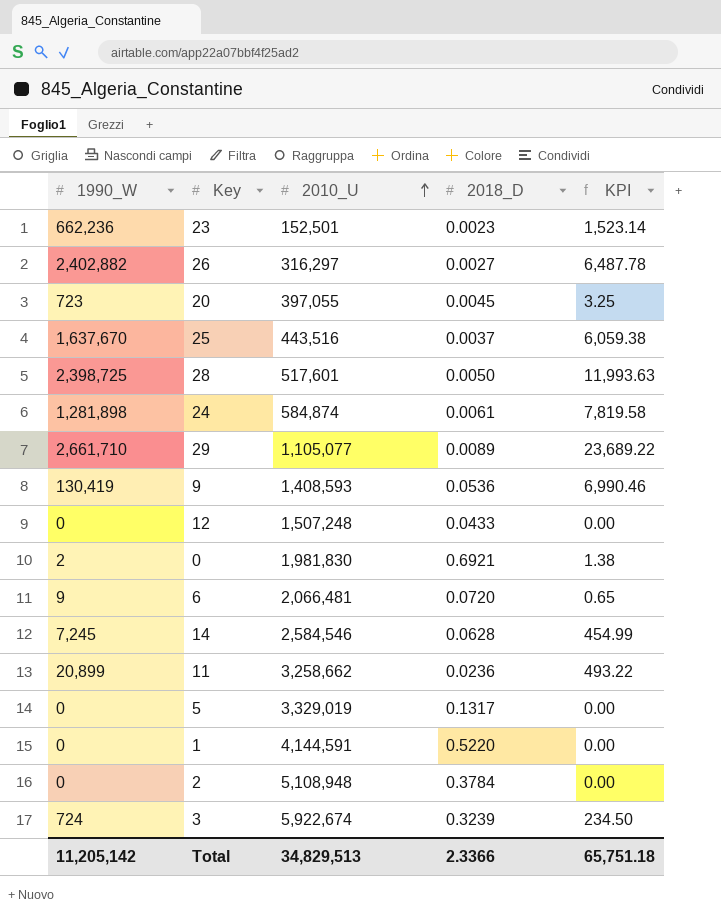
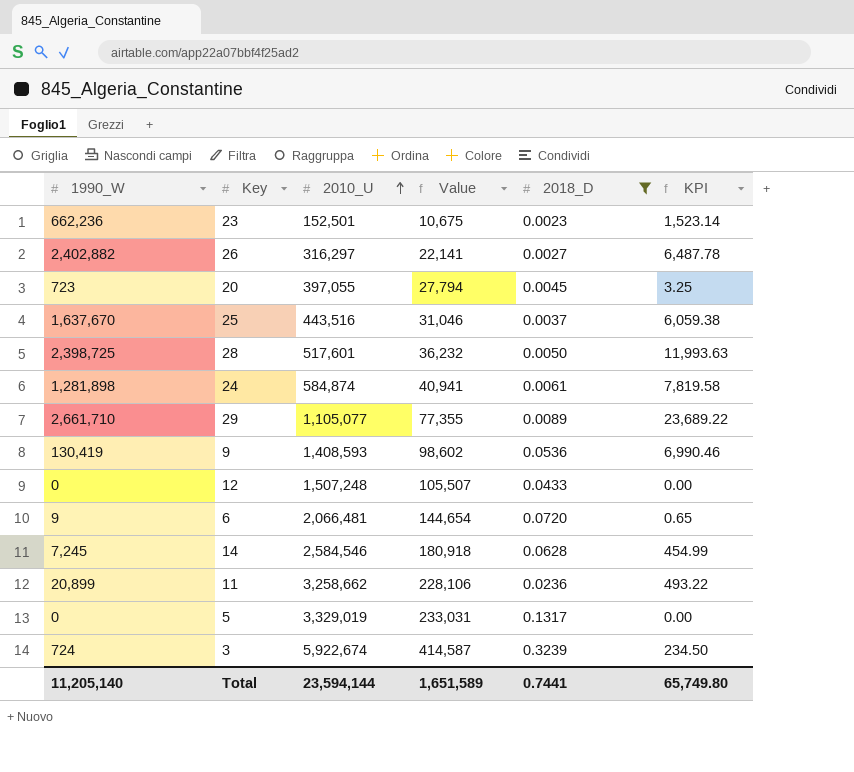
filter: none -> 2018_D <= 0.3239
column Value | formula: none -> [2010_U] * 0.07
Total | 1990_W: 11,205,142 -> 11,205,140
Total | 2010_U: 34,829,513 -> 23,594,144
Total | 2018_D: 2.3366 -> 0.7441
Total | KPI: 65,751.18 -> 65,749.80

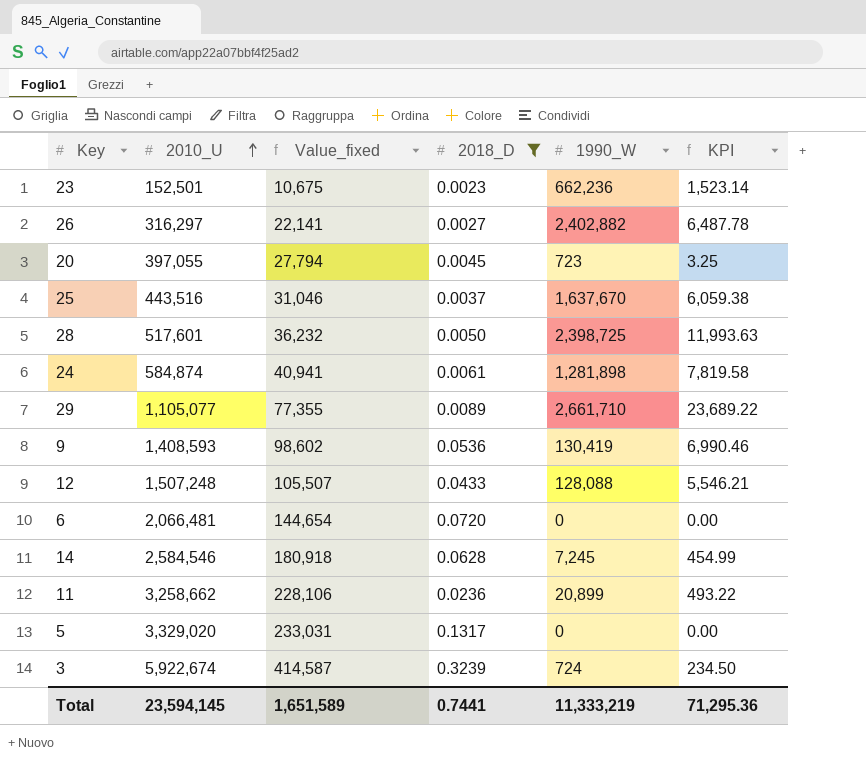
column name: Value -> Value_fixed
column 1990_W | position: 1 -> 5
12 | 1990_W: 0 -> 128,088
12 | KPI: 0.00 -> 5,546.21
6 | 1990_W: 9 -> 0
6 | KPI: 0.65 -> 0.00
5 | 2010_U: 3,329,019 -> 3,329,020
Total | 2010_U: 23,594,144 -> 23,594,145
Total | 1990_W: 11,205,140 -> 11,333,219
Total | KPI: 65,749.80 -> 71,295.36

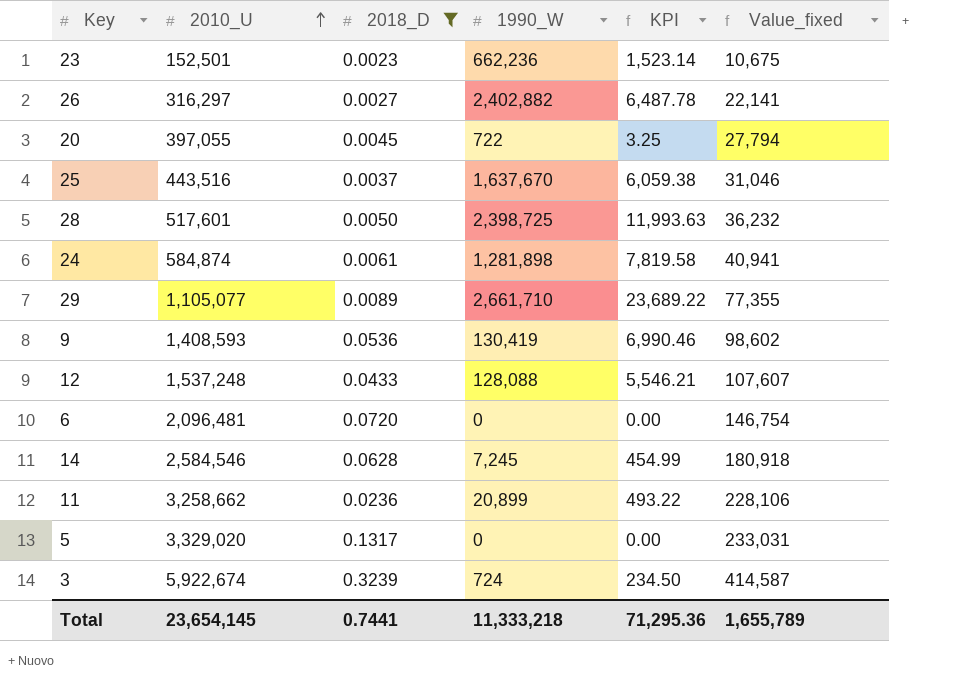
column Value_fixed | position: 3 -> 6
20 | 1990_W: 723 -> 722
12 | 2010_U: 1,507,248 -> 1,537,248
12 | Value_fixed: 105,507 -> 107,607
6 | 2010_U: 2,066,481 -> 2,096,481
6 | Value_fixed: 144,654 -> 146,754
Total | 2010_U: 23,594,145 -> 23,654,145
Total | 1990_W: 11,333,219 -> 11,333,218
Total | Value_fixed: 1,651,589 -> 1,655,789

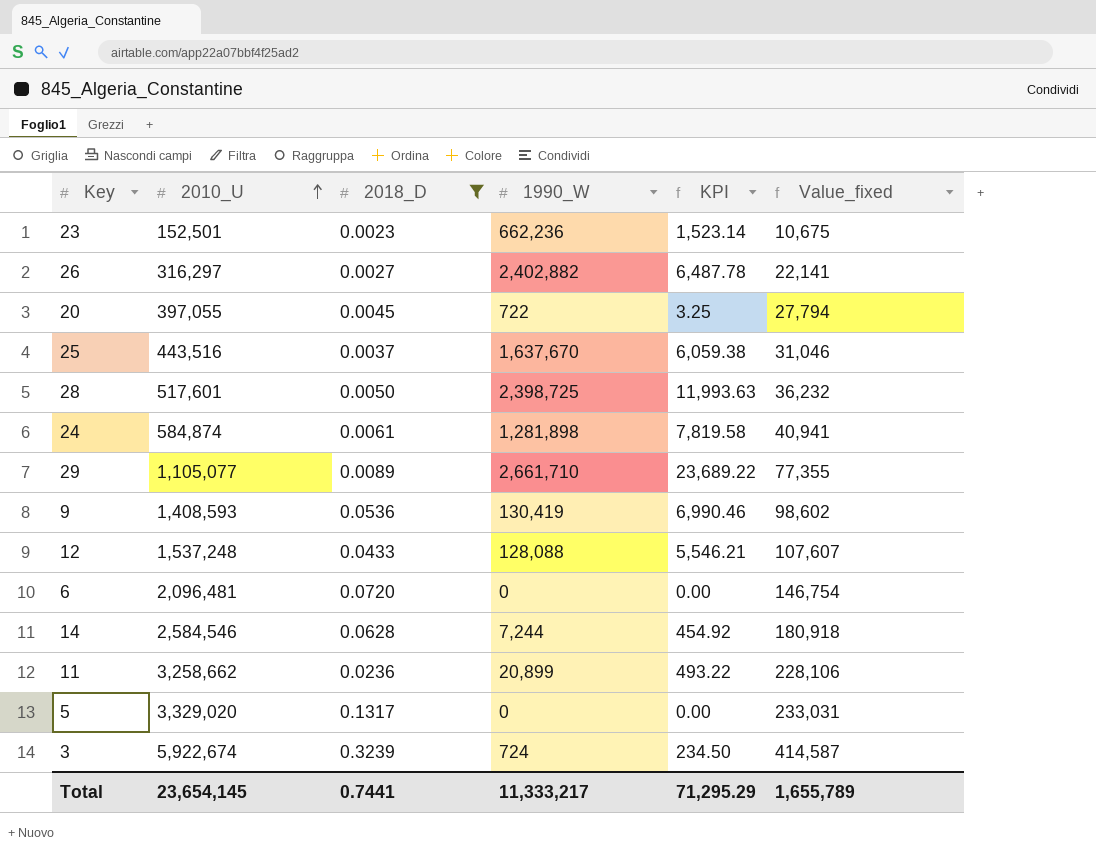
14 | 1990_W: 7,245 -> 7,244
14 | KPI: 454.99 -> 454.92
Total | 1990_W: 11,333,218 -> 11,333,217
Total | KPI: 71,295.36 -> 71,295.29

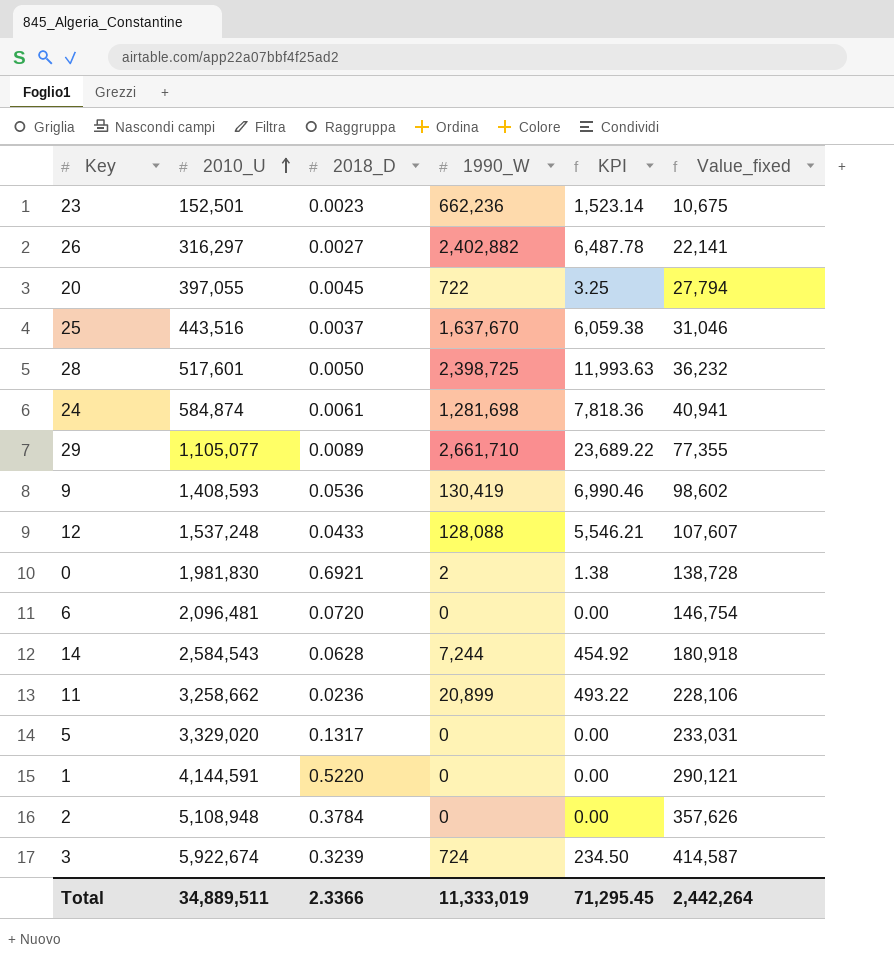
filter: 2018_D <= 0.3239 -> none
24 | 1990_W: 1,281,898 -> 1,281,698
24 | KPI: 7,819.58 -> 7,818.36
14 | 2010_U: 2,584,546 -> 2,584,543
Total | 2010_U: 23,654,145 -> 34,889,511
Total | 2018_D: 0.7441 -> 2.3366
Total | 1990_W: 11,333,217 -> 11,333,019
Total | KPI: 71,295.29 -> 71,295.45
Total | Value_fixed: 1,655,789 -> 2,442,264

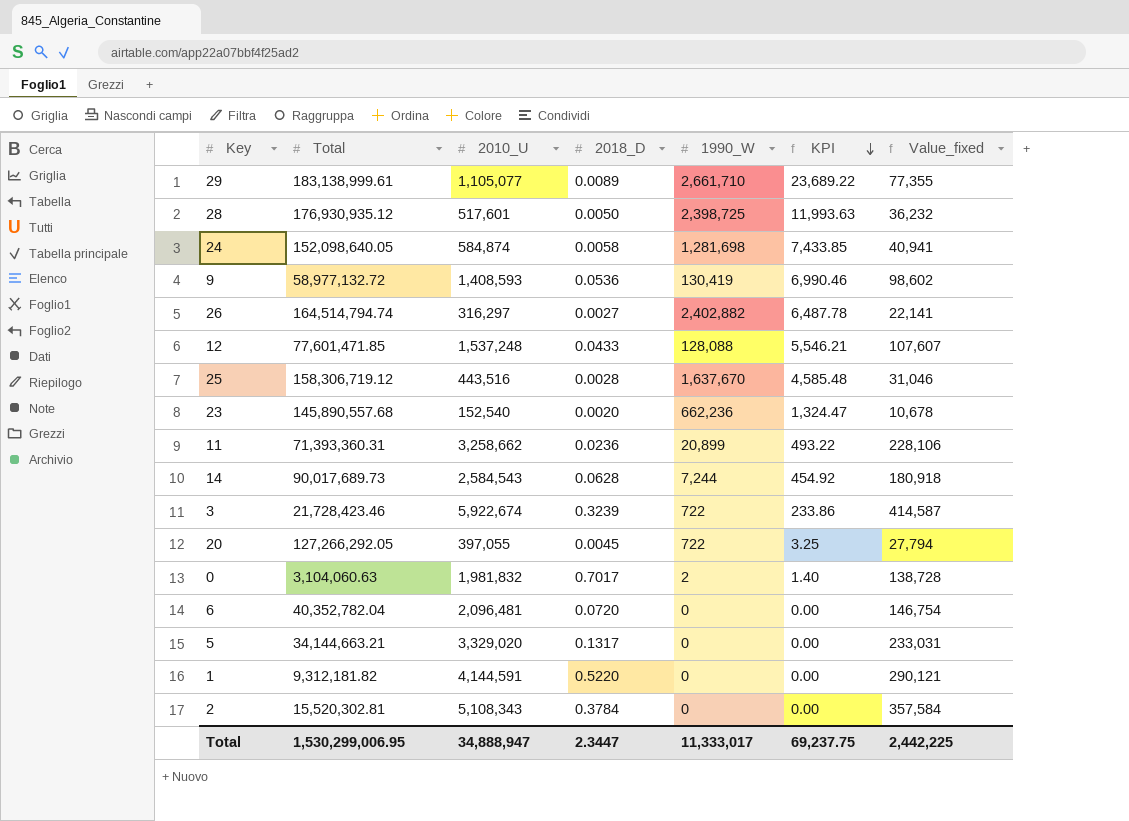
row order: 2010_U ascending -> KPI descending
column Total | position: none -> 2
24 | 2018_D: 0.0061 -> 0.0058
24 | KPI: 7,818.36 -> 7,433.85
25 | 2018_D: 0.0037 -> 0.0028
25 | KPI: 6,059.38 -> 4,585.48
23 | 2010_U: 152,501 -> 152,540
23 | 2018_D: 0.0023 -> 0.0020
23 | KPI: 1,523.14 -> 1,324.47
23 | Value_fixed: 10,675 -> 10,678
3 | 1990_W: 724 -> 722
3 | KPI: 234.50 -> 233.86
0 | 2010_U: 1,981,830 -> 1,981,832
0 | 2018_D: 0.6921 -> 0.7017
0 | KPI: 1.38 -> 1.40
2 | 2010_U: 5,108,948 -> 5,108,343
2 | Value_fixed: 357,626 -> 357,584
Total | 2010_U: 34,889,511 -> 34,888,947
Total | 2018_D: 2.3366 -> 2.3447
Total | 1990_W: 11,333,019 -> 11,333,017
Total | KPI: 71,295.45 -> 69,237.75
Total | Value_fixed: 2,442,264 -> 2,442,225

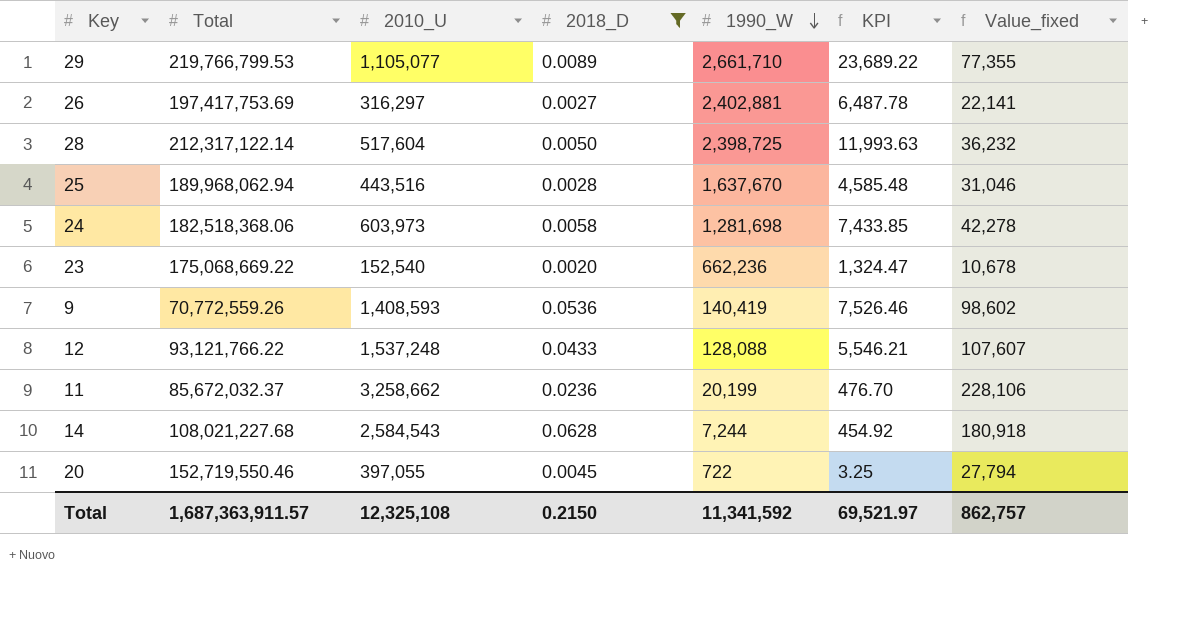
filter: none -> 2018_D <= 0.0628
row order: KPI descending -> 1990_W descending
29 | Total: 183,138,999.61 -> 219,766,799.53
26 | Total: 164,514,794.74 -> 197,417,753.69
26 | 1990_W: 2,402,882 -> 2,402,881
28 | Total: 176,930,935.12 -> 212,317,122.14
28 | 2010_U: 517,601 -> 517,604
25 | Total: 158,306,719.12 -> 189,968,062.94
24 | Total: 152,098,640.05 -> 182,518,368.06
24 | 2010_U: 584,874 -> 603,973
24 | Value_fixed: 40,941 -> 42,278
23 | Total: 145,890,557.68 -> 175,068,669.22
9 | Total: 58,977,132.72 -> 70,772,559.26
9 | 1990_W: 130,419 -> 140,419
9 | KPI: 6,990.46 -> 7,526.46
12 | Total: 77,601,471.85 -> 93,121,766.22
11 | Total: 71,393,360.31 -> 85,672,032.37
11 | 1990_W: 20,899 -> 20,199
11 | KPI: 493.22 -> 476.70
14 | Total: 90,017,689.73 -> 108,021,227.68
20 | Total: 127,266,292.05 -> 152,719,550.46
Total | Total: 1,530,299,006.95 -> 1,687,363,911.57
Total | 2010_U: 34,888,947 -> 12,325,108
Total | 2018_D: 2.3447 -> 0.2150
Total | 1990_W: 11,333,017 -> 11,341,592
Total | KPI: 69,237.75 -> 69,521.97
Total | Value_fixed: 2,442,225 -> 862,757

